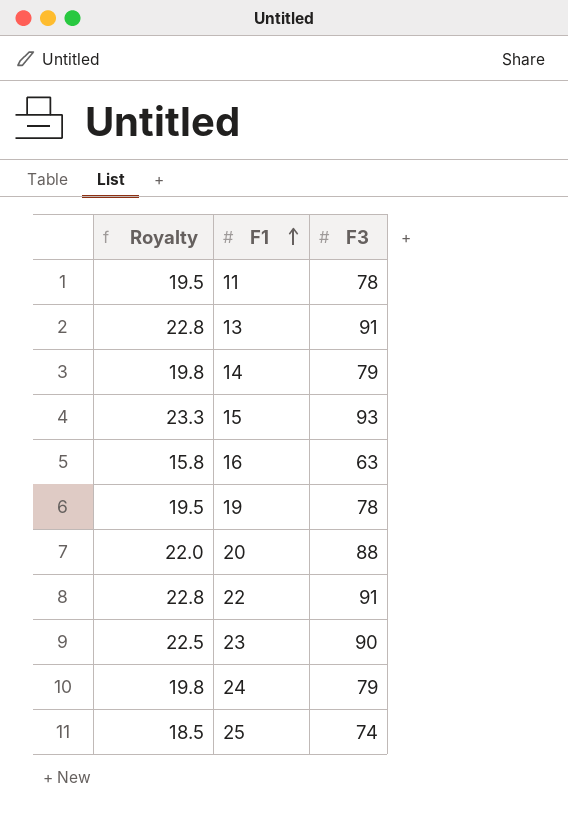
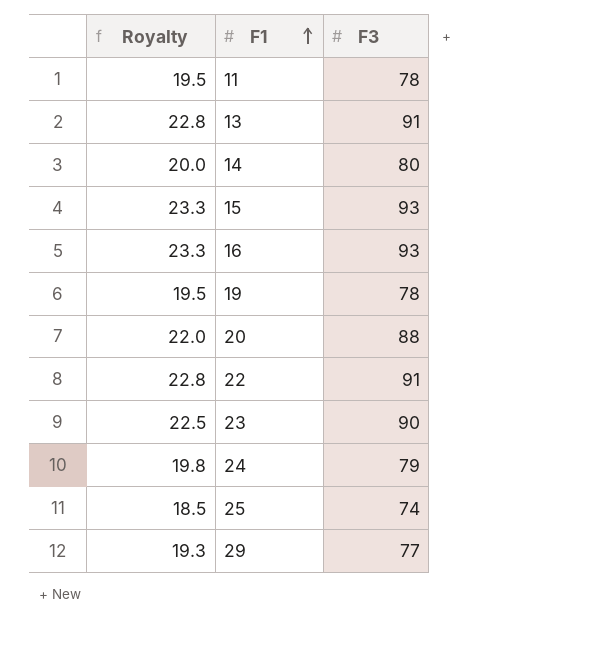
14 | Royalty: 19.8 -> 20.0
14 | F3: 79 -> 80
16 | Royalty: 15.8 -> 23.3
16 | F3: 63 -> 93
row 29: none -> 19.3 | 77

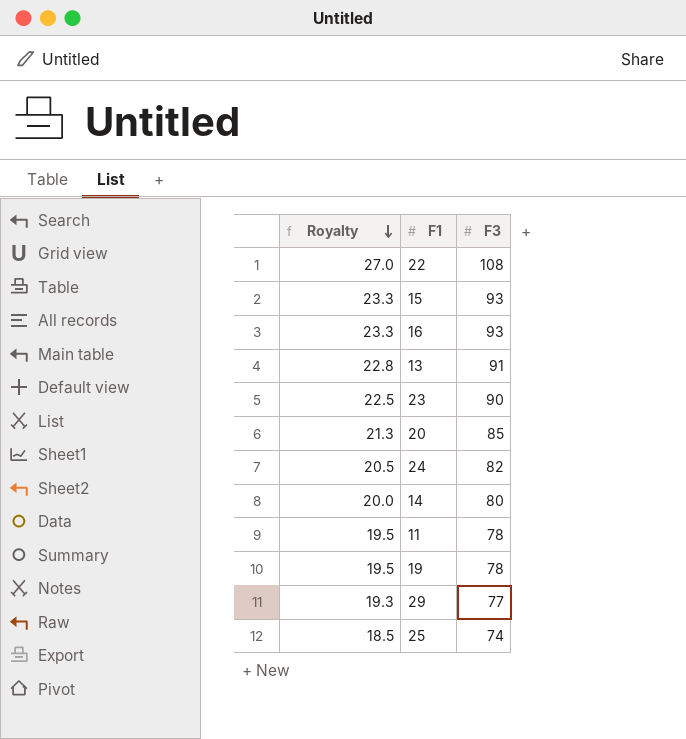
row order: F1 ascending -> Royalty descending
22 | Royalty: 22.8 -> 27.0
22 | F3: 91 -> 108
20 | Royalty: 22.0 -> 21.3
20 | F3: 88 -> 85
24 | Royalty: 19.8 -> 20.5
24 | F3: 79 -> 82

